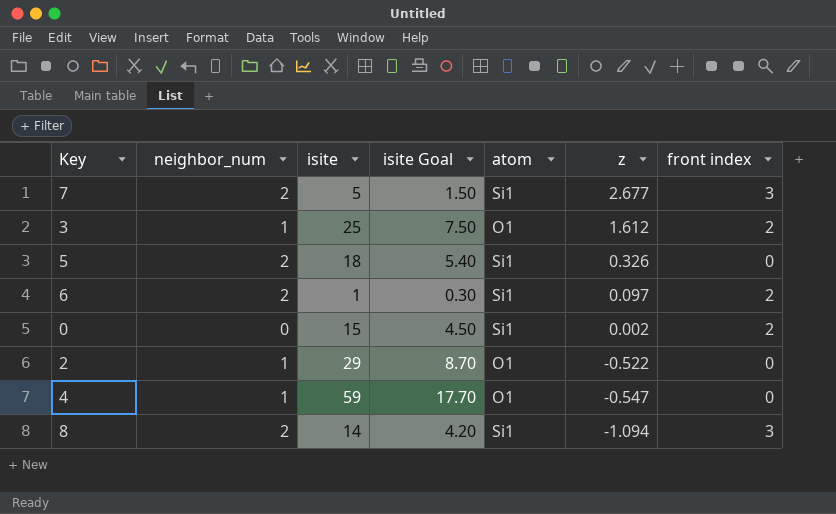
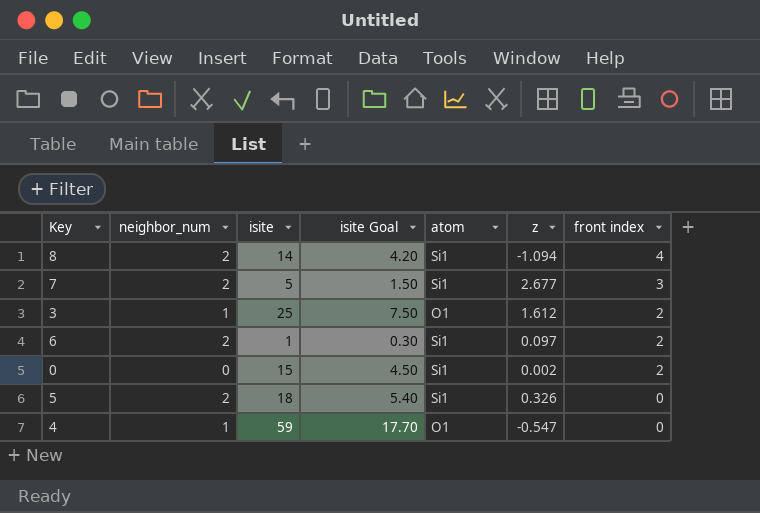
row order: z descending -> front index descending
row 2: 1 | 29 | 8.70 | O1 | -0.522 | 0 -> none
8 | front index: 3 -> 4

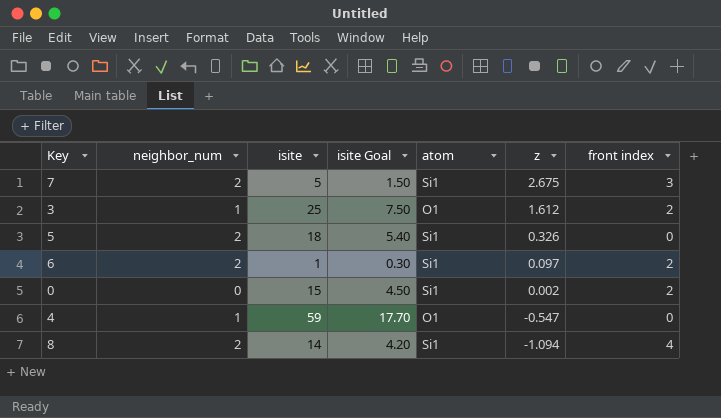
row order: front index descending -> z descending
7 | z: 2.677 -> 2.675

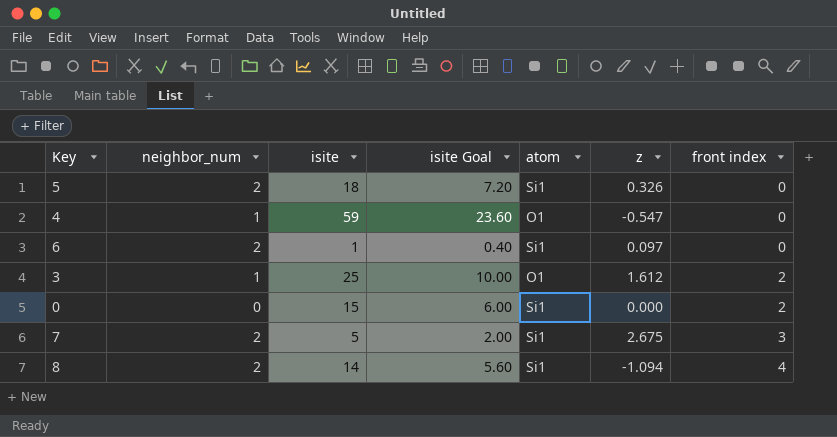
row order: z descending -> front index ascending
column isite Goal | formula: [isite] * 0.3 -> [isite] * 0.4
6 | front index: 2 -> 0
0 | z: 0.002 -> 0.000

